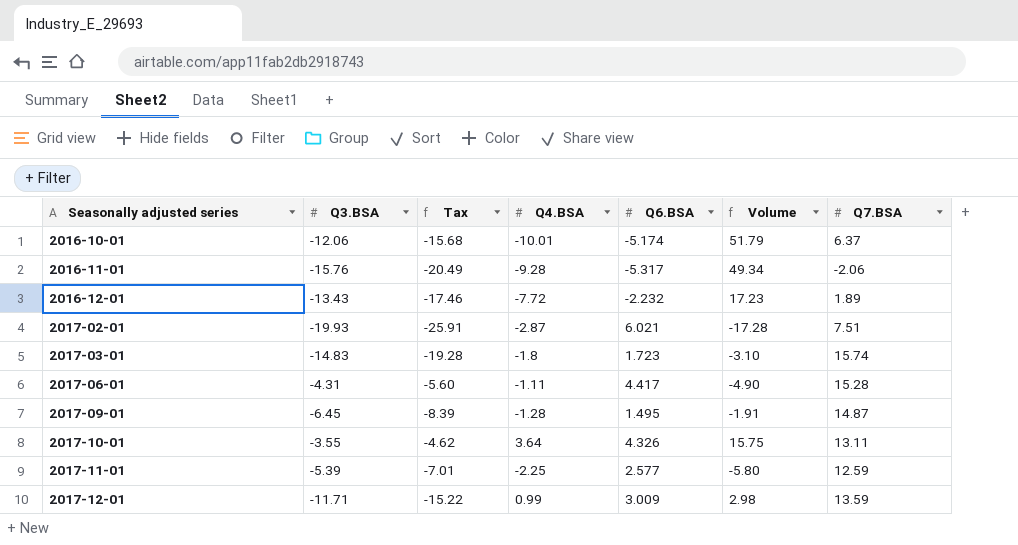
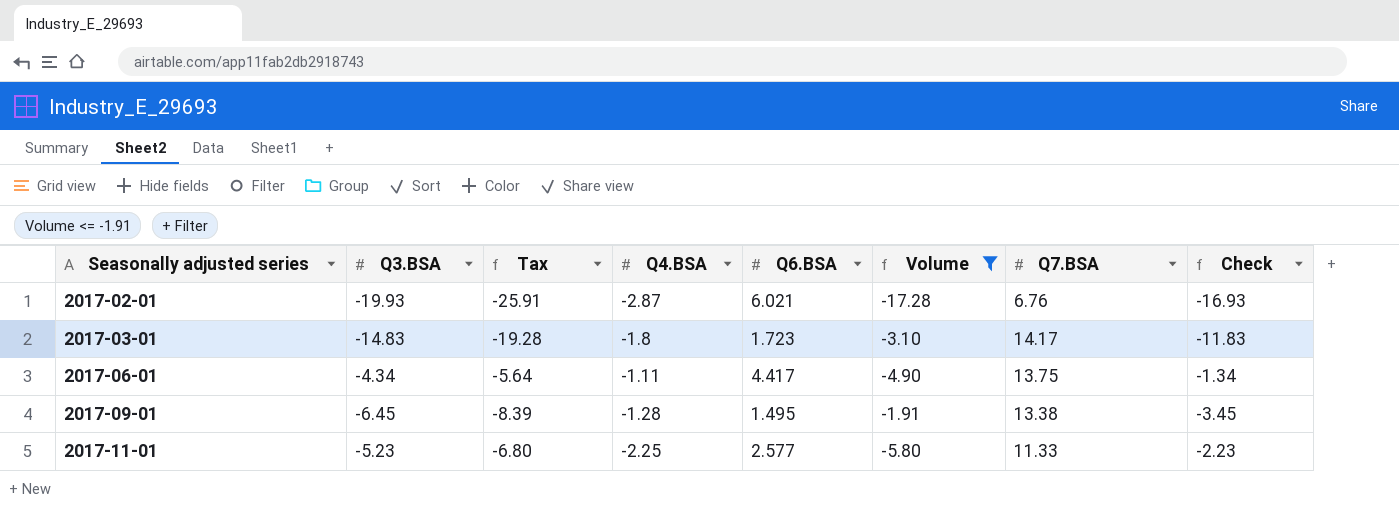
filter: none -> Volume <= -1.91
column Check | formula: none -> [Q3.BSA] + 3
2017-02-01 | Q7.BSA: 7.51 -> 6.76
2017-03-01 | Q7.BSA: 15.74 -> 14.17
2017-06-01 | Q3.BSA: -4.31 -> -4.34
2017-06-01 | Tax: -5.60 -> -5.64
2017-06-01 | Q7.BSA: 15.28 -> 13.75
2017-09-01 | Q7.BSA: 14.87 -> 13.38
2017-11-01 | Q3.BSA: -5.39 -> -5.23
2017-11-01 | Tax: -7.01 -> -6.80
2017-11-01 | Q7.BSA: 12.59 -> 11.33

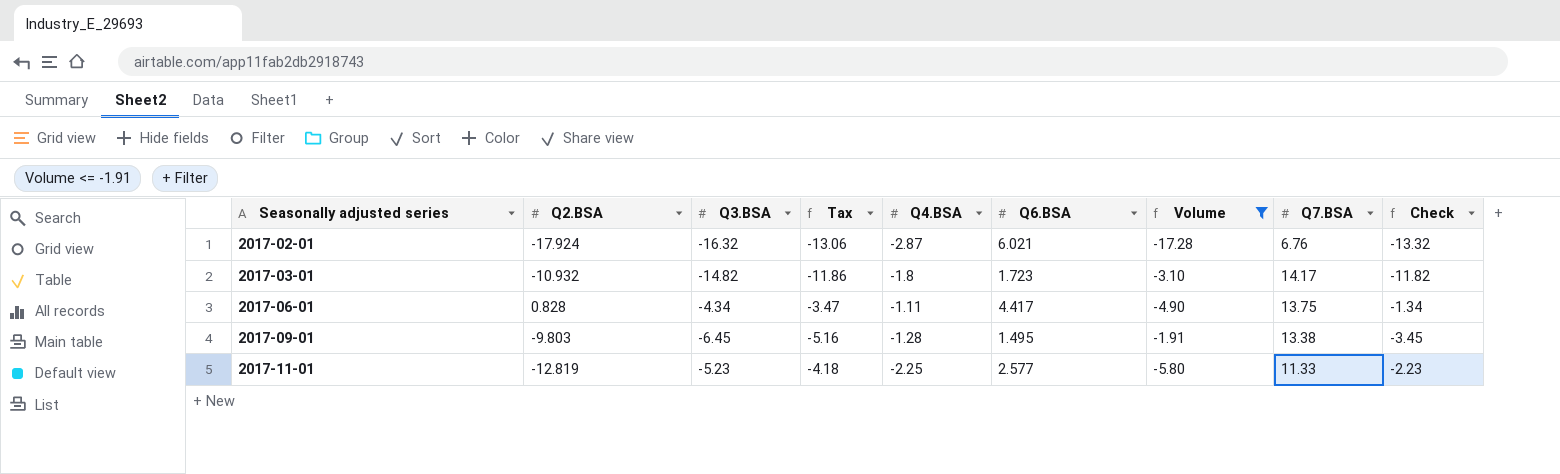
column Q2.BSA | position: none -> 2
column Tax | formula: [Q3.BSA] * 1.3 -> [Q3.BSA] * 0.8
2017-02-01 | Q3.BSA: -19.93 -> -16.32
2017-02-01 | Check: -16.93 -> -13.32
2017-03-01 | Q3.BSA: -14.83 -> -14.82
2017-03-01 | Check: -11.83 -> -11.82

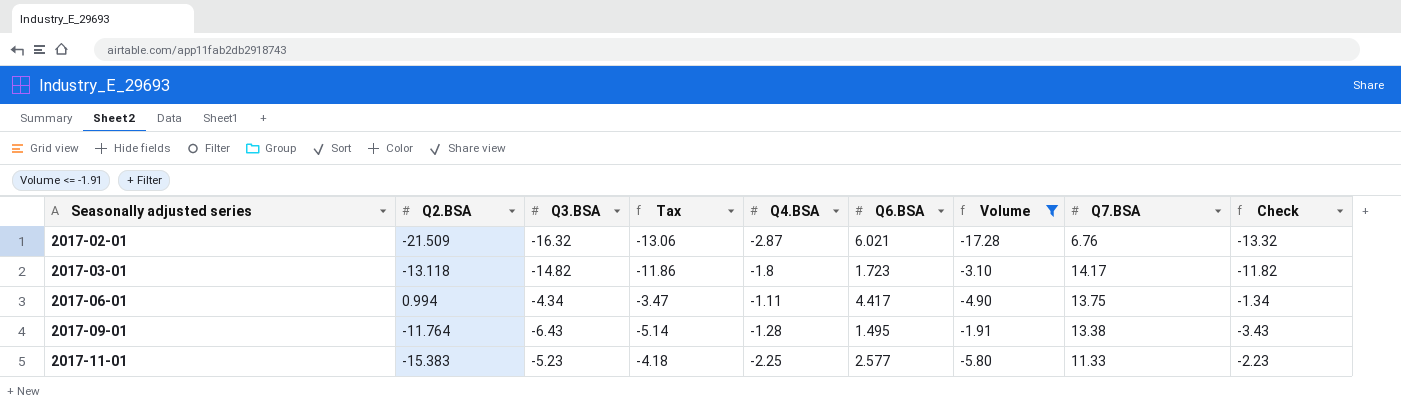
2017-02-01 | Q2.BSA: -17.924 -> -21.509
2017-03-01 | Q2.BSA: -10.932 -> -13.118
2017-06-01 | Q2.BSA: 0.828 -> 0.994
2017-09-01 | Q2.BSA: -9.803 -> -11.764
2017-09-01 | Q3.BSA: -6.45 -> -6.43
2017-09-01 | Tax: -5.16 -> -5.14
2017-09-01 | Check: -3.45 -> -3.43
2017-11-01 | Q2.BSA: -12.819 -> -15.383

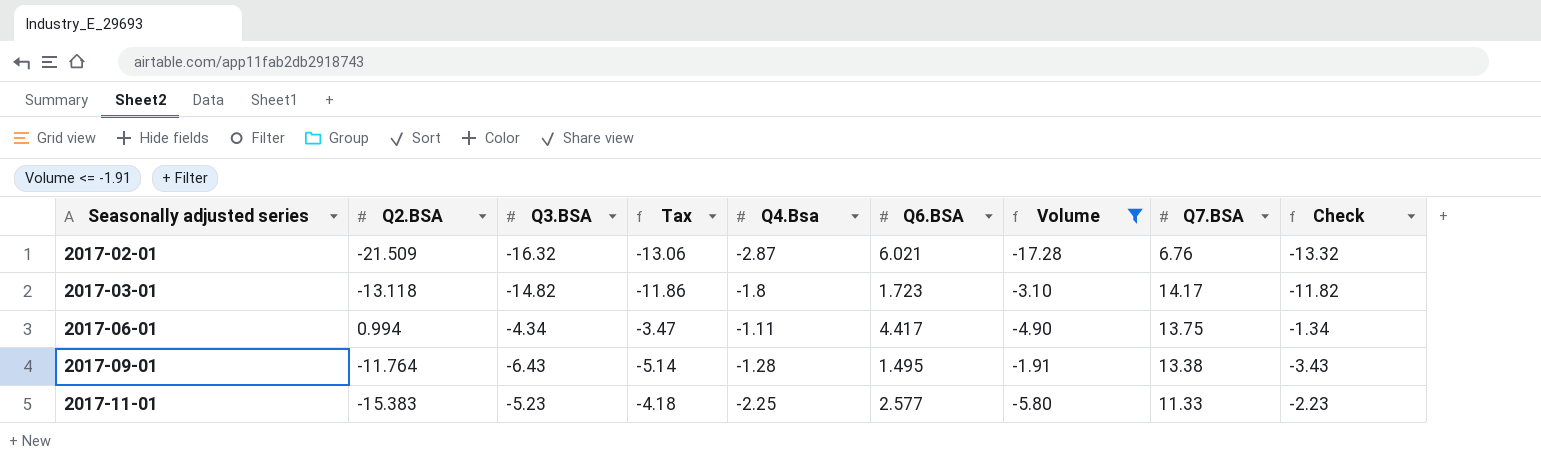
column name: Q4.BSA -> Q4.Bsa

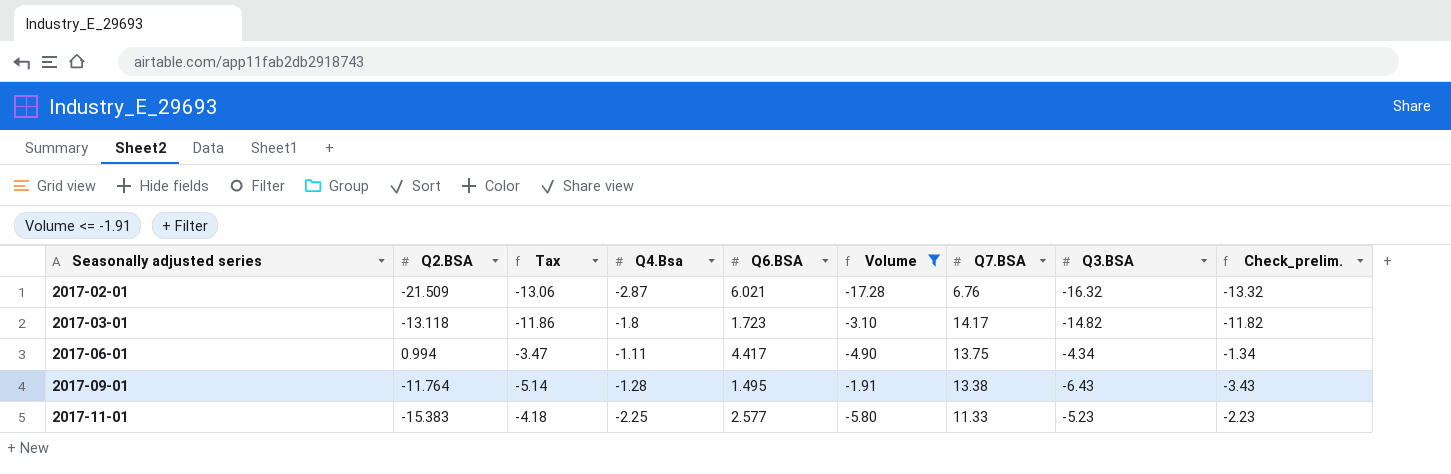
column Q3.BSA | position: 3 -> 8
column name: Check -> Check_prelim.

